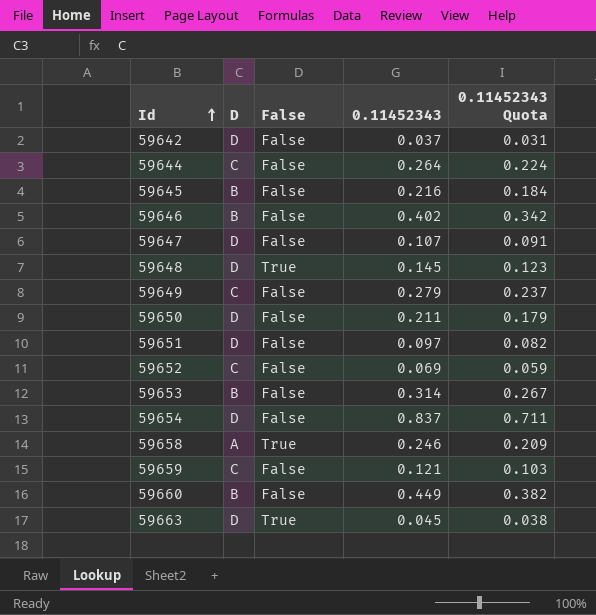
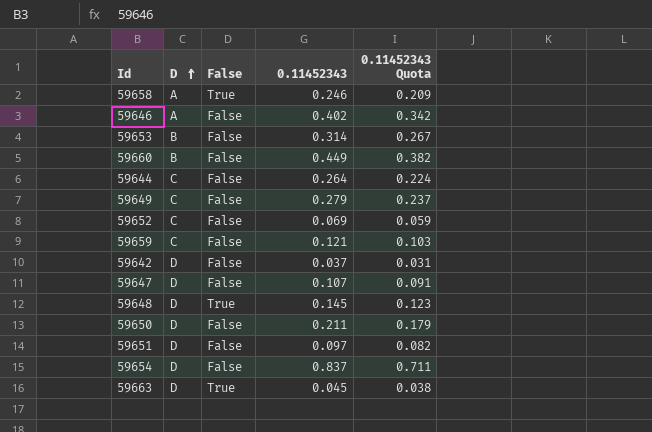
row order: Id ascending -> D ascending
row 59645: B | False | 0.216 | 0.184 -> none
59646 | D: B -> A

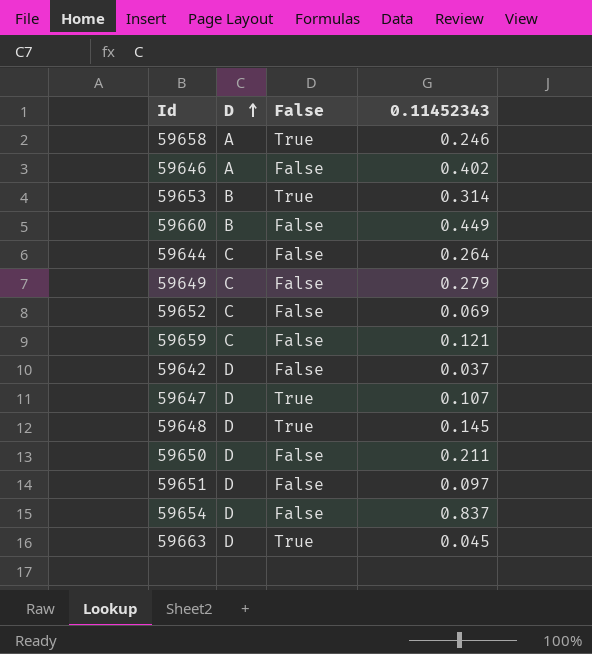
column 0.11452343 Quota | formula: [0.11452343] * 0.85 -> none
59653 | False: False -> True
59647 | False: False -> True

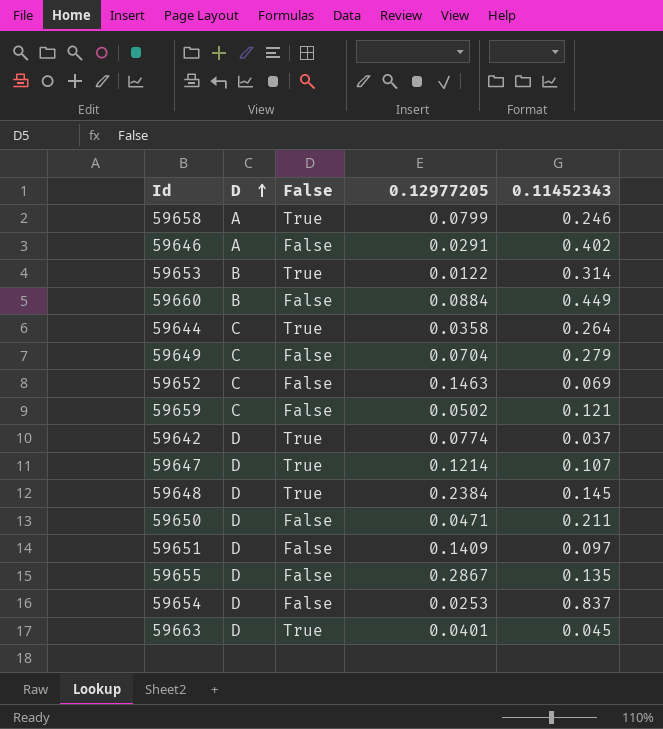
column 0.12977205 | position: none -> 4
59644 | False: False -> True
59642 | False: False -> True
row 59655: none -> D | False | 0.2867 | 0.135

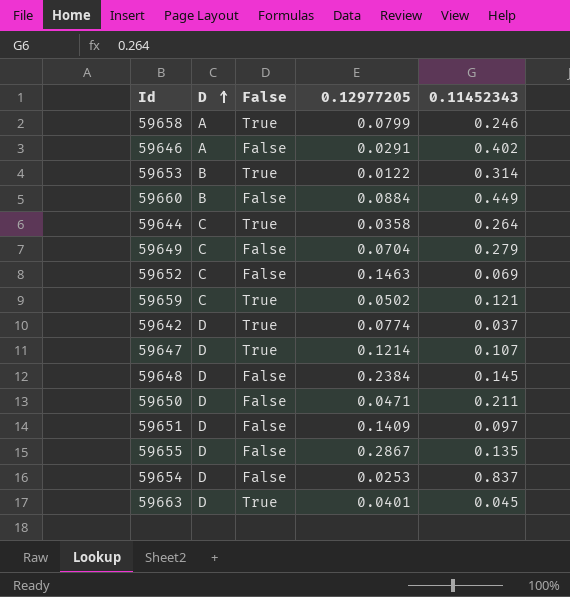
59659 | False: False -> True
59648 | False: True -> False

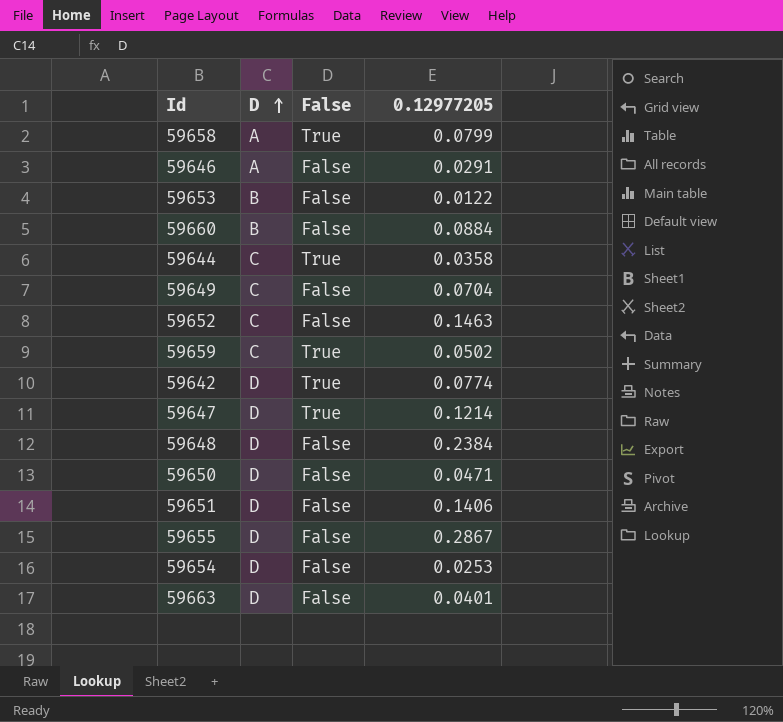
column 0.11452343 | position: 5 -> none
59653 | False: True -> False
59651 | 0.12977205: 0.1409 -> 0.1406
59663 | False: True -> False

